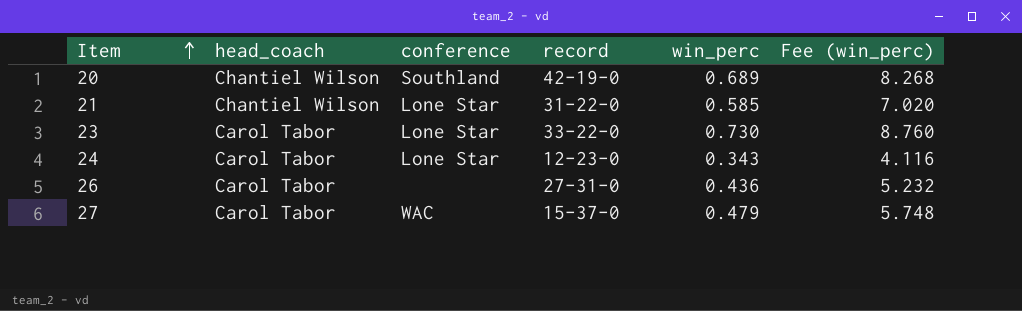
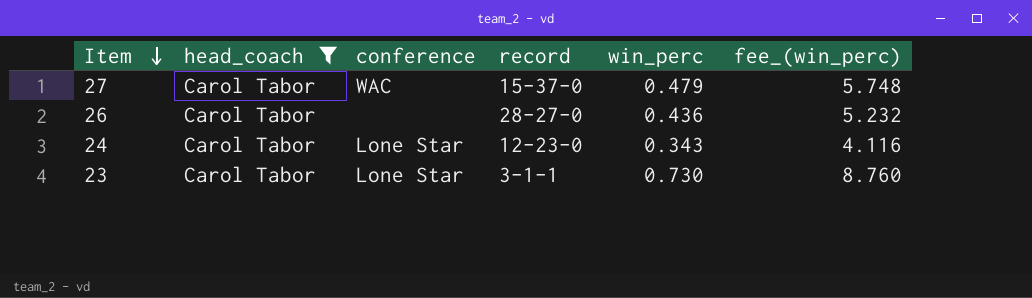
filter: none -> head_coach = Carol Tabor
row order: Item ascending -> Item descending
column name: Fee (win_perc) -> fee_(win_perc)
26 | record: 27-31-0 -> 28-27-0
23 | record: 33-22-0 -> 3-1-1

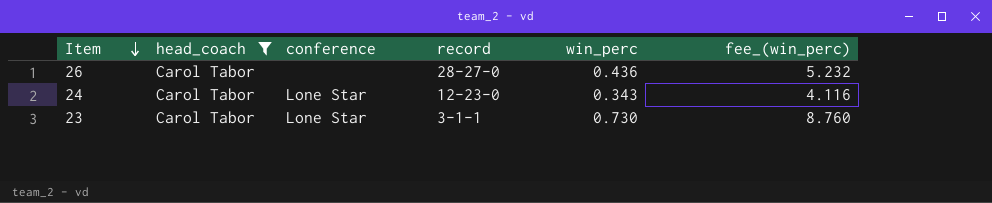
row 27: Carol Tabor | WAC | 15-37-0 | 0.479 | 5.748 -> none

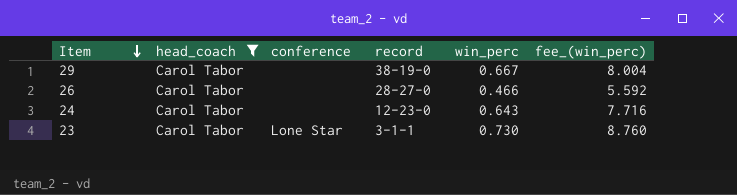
row 29: none -> Carol Tabor | none | 38-19-0 | 0.667 | 8.004
26 | win_perc: 0.436 -> 0.466
26 | fee_(win_perc): 5.232 -> 5.592
24 | conference: Lone Star -> none
24 | win_perc: 0.343 -> 0.643
24 | fee_(win_perc): 4.116 -> 7.716

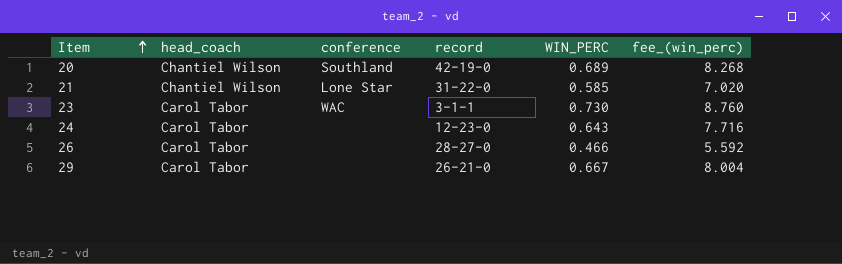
filter: head_coach = Carol Tabor -> none
row order: Item descending -> Item ascending
column name: win_perc -> WIN_PERC
23 | conference: Lone Star -> WAC
29 | record: 38-19-0 -> 26-21-0

